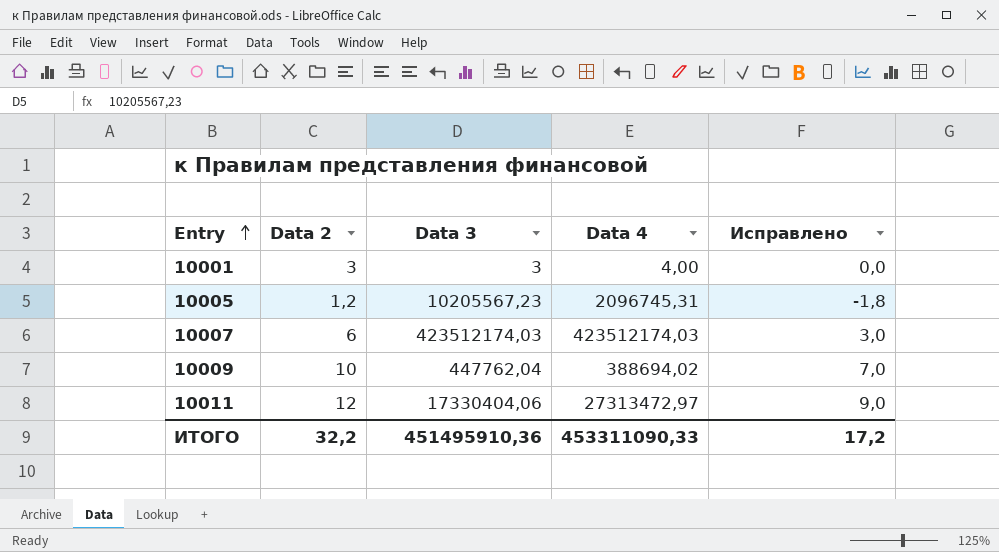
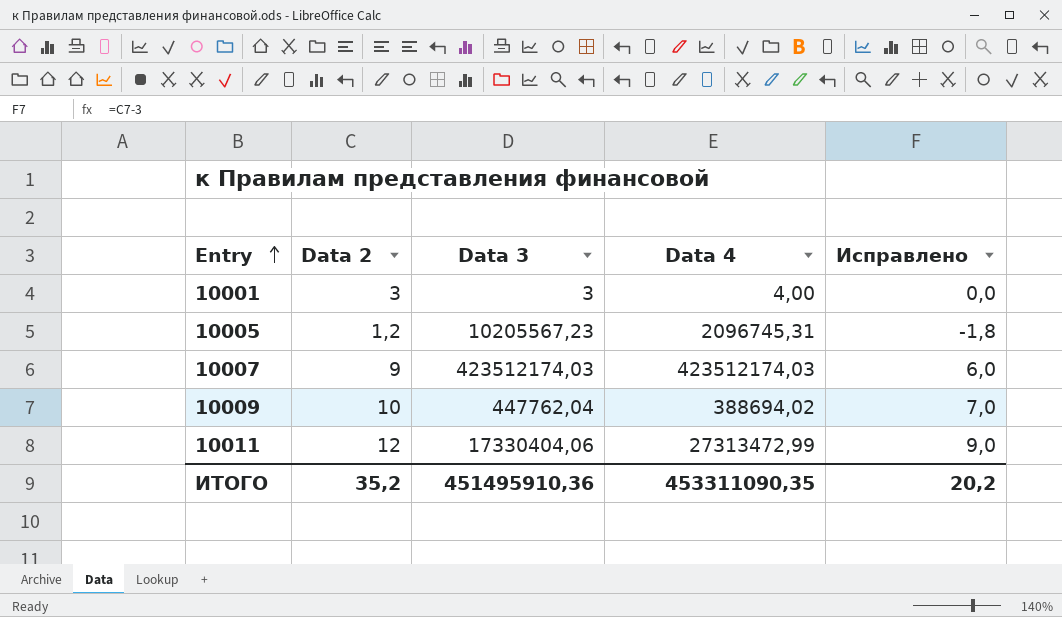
10007 | Data 2: 6 -> 9
10007 | Исправлено: 3,0 -> 6,0
10011 | Data 4: 27313472,97 -> 27313472,99
ИТОГО | Data 2: 32,2 -> 35,2
ИТОГО | Data 4: 453311090,33 -> 453311090,35
ИТОГО | Исправлено: 17,2 -> 20,2

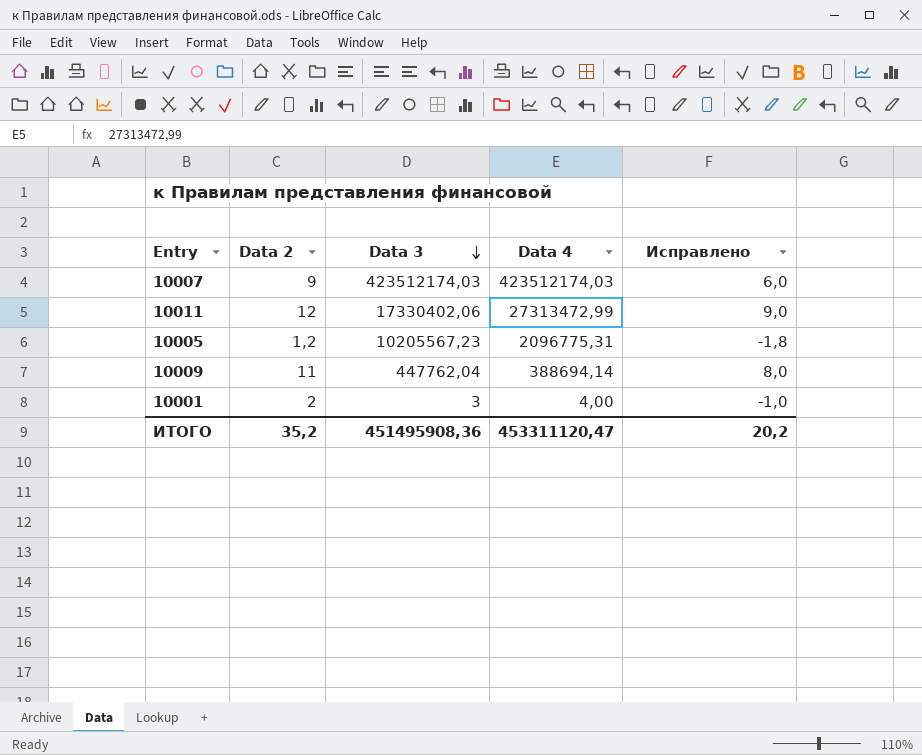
row order: Entry ascending -> Data 3 descending
10011 | Data 3: 17330404,06 -> 17330402,06
10005 | Data 4: 2096745,31 -> 2096775,31
10009 | Data 2: 10 -> 11
10009 | Data 4: 388694,02 -> 388694,14
10009 | Исправлено: 7,0 -> 8,0
10001 | Data 2: 3 -> 2
10001 | Исправлено: 0,0 -> -1,0
ИТОГО | Data 3: 451495910,36 -> 451495908,36
ИТОГО | Data 4: 453311090,35 -> 453311120,47

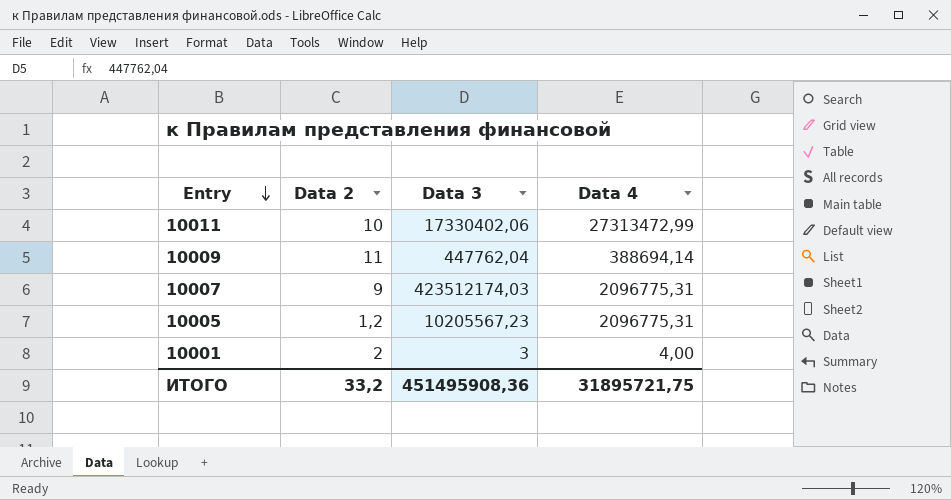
row order: Data 3 descending -> Entry descending
column Исправлено | formula: [Data 2] - 3 -> none
10011 | Data 2: 12 -> 10
10007 | Data 4: 423512174,03 -> 2096775,31
ИТОГО | Data 2: 35,2 -> 33,2
ИТОГО | Data 4: 453311120,47 -> 31895721,75

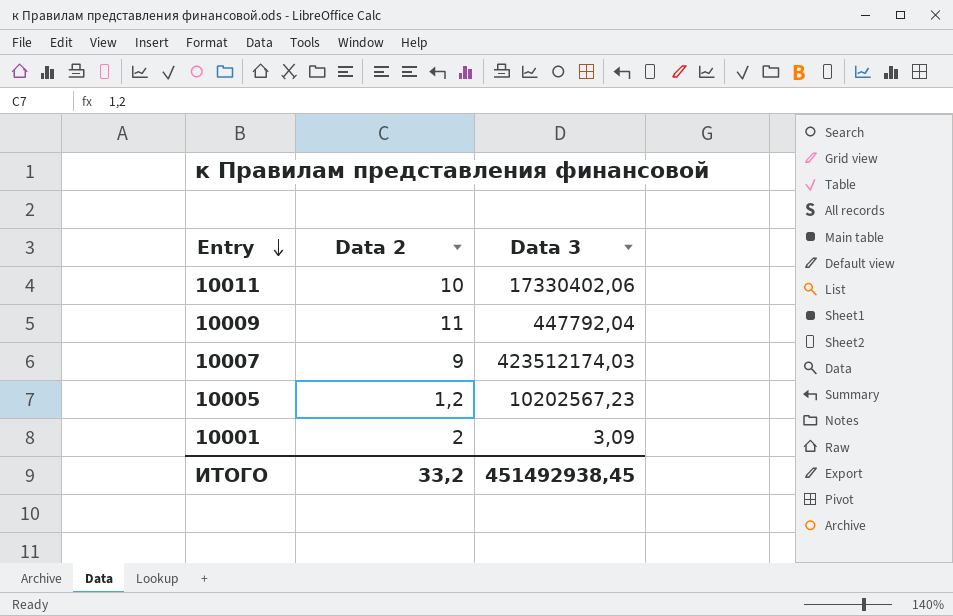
column Data 4 | position: 4 -> none
10009 | Data 3: 447762,04 -> 447792,04
10005 | Data 3: 10205567,23 -> 10202567,23
10001 | Data 3: 3 -> 3,09
ИТОГО | Data 3: 451495908,36 -> 451492938,45

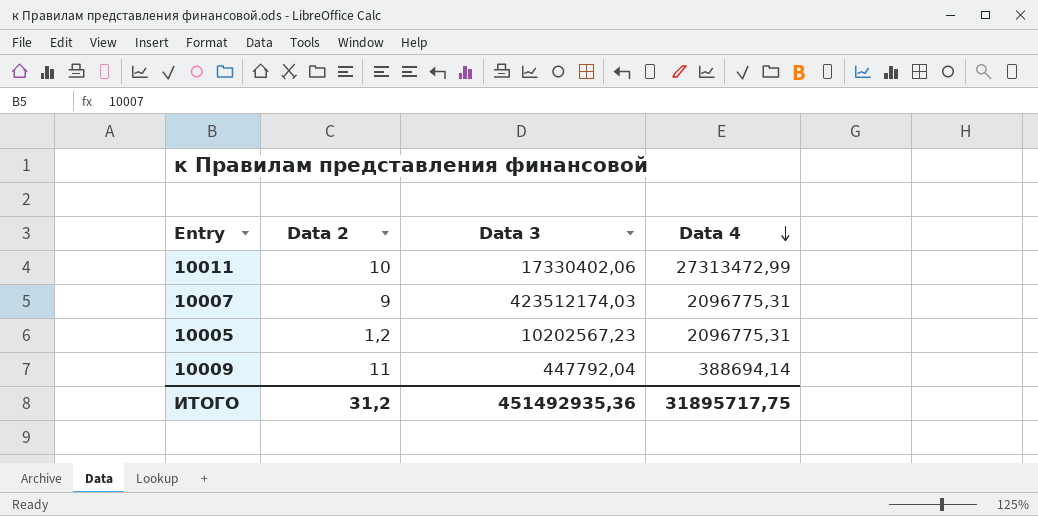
row order: Entry descending -> Data 4 descending
column Data 4 | position: none -> 4
row 10001: 2 | 3,09 -> none
ИТОГО | Data 2: 33,2 -> 31,2
ИТОГО | Data 3: 451492938,45 -> 451492935,36

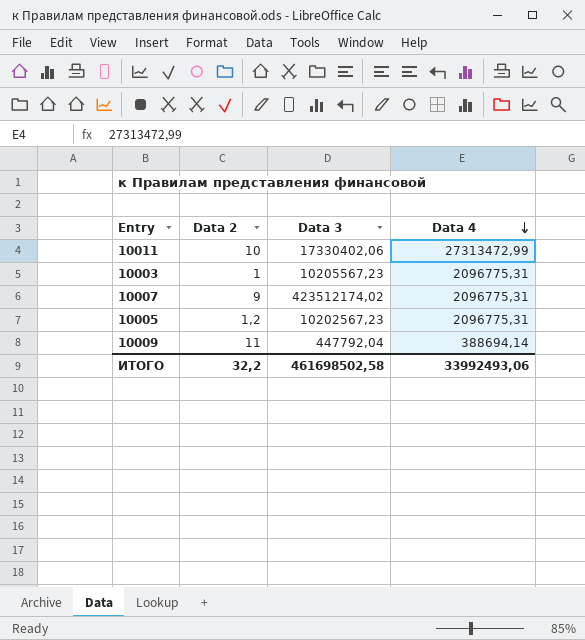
row 10003: none -> 1 | 10205567,23 | 2096775,31
10007 | Data 3: 423512174,03 -> 423512174,02
ИТОГО | Data 2: 31,2 -> 32,2
ИТОГО | Data 3: 451492935,36 -> 461698502,58
ИТОГО | Data 4: 31895717,75 -> 33992493,06

